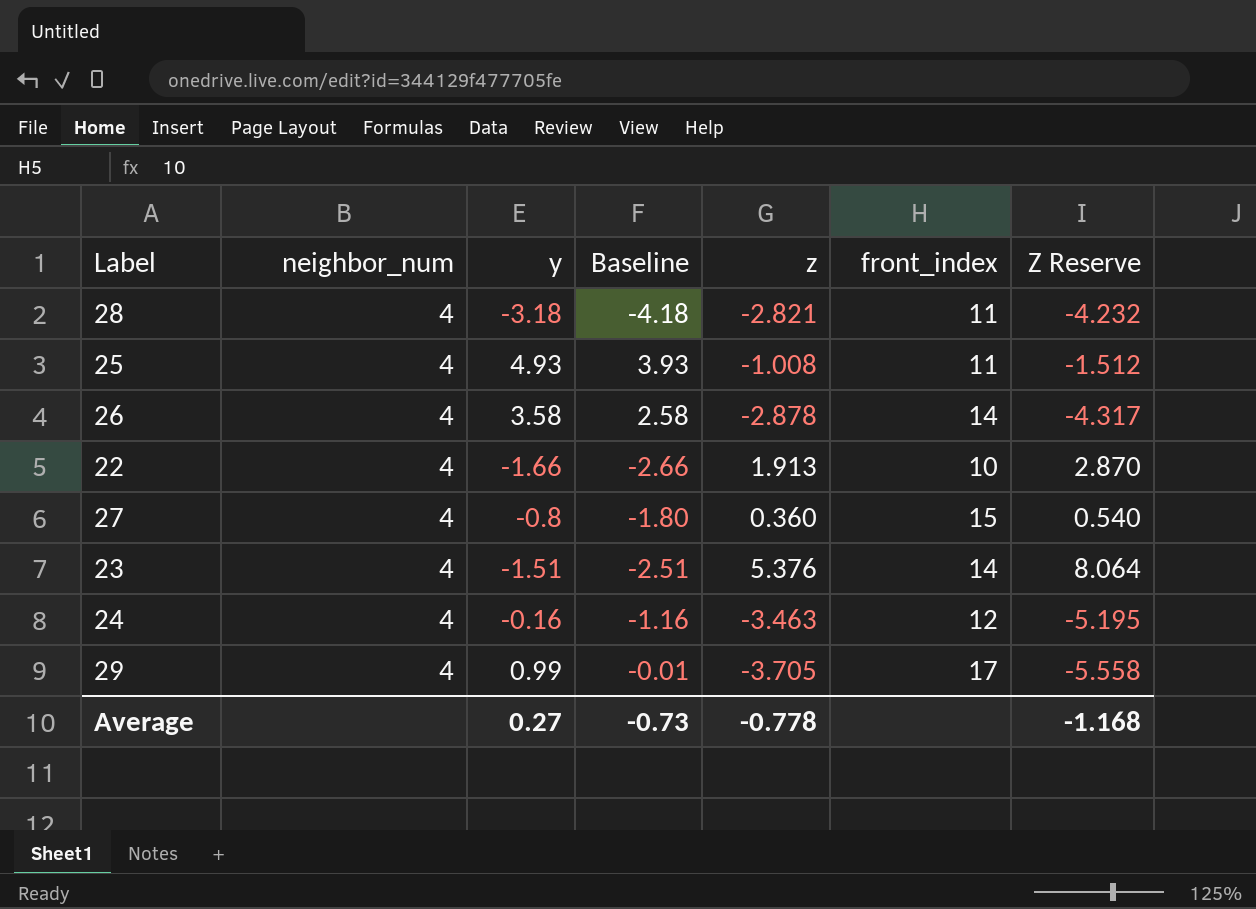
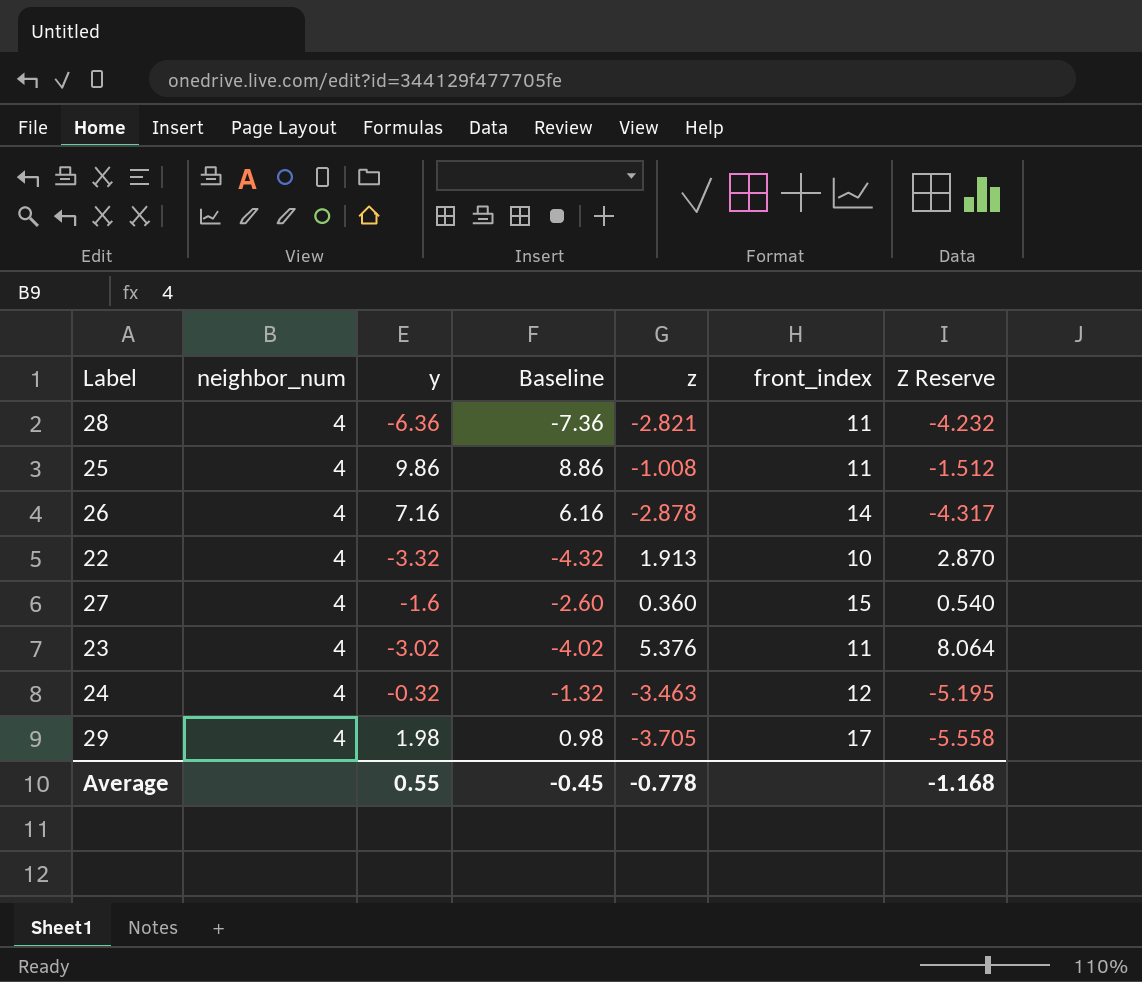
28 | y: -3.18 -> -6.36
28 | Baseline: -4.18 -> -7.36
25 | y: 4.93 -> 9.86
25 | Baseline: 3.93 -> 8.86
26 | y: 3.58 -> 7.16
26 | Baseline: 2.58 -> 6.16
22 | y: -1.66 -> -3.32
22 | Baseline: -2.66 -> -4.32
27 | y: -0.8 -> -1.6
27 | Baseline: -1.80 -> -2.60
23 | y: -1.51 -> -3.02
23 | Baseline: -2.51 -> -4.02
23 | front_index: 14 -> 11
24 | y: -0.16 -> -0.32
24 | Baseline: -1.16 -> -1.32
29 | y: 0.99 -> 1.98
29 | Baseline: -0.01 -> 0.98
Average | y: 0.27 -> 0.55
Average | Baseline: -0.73 -> -0.45

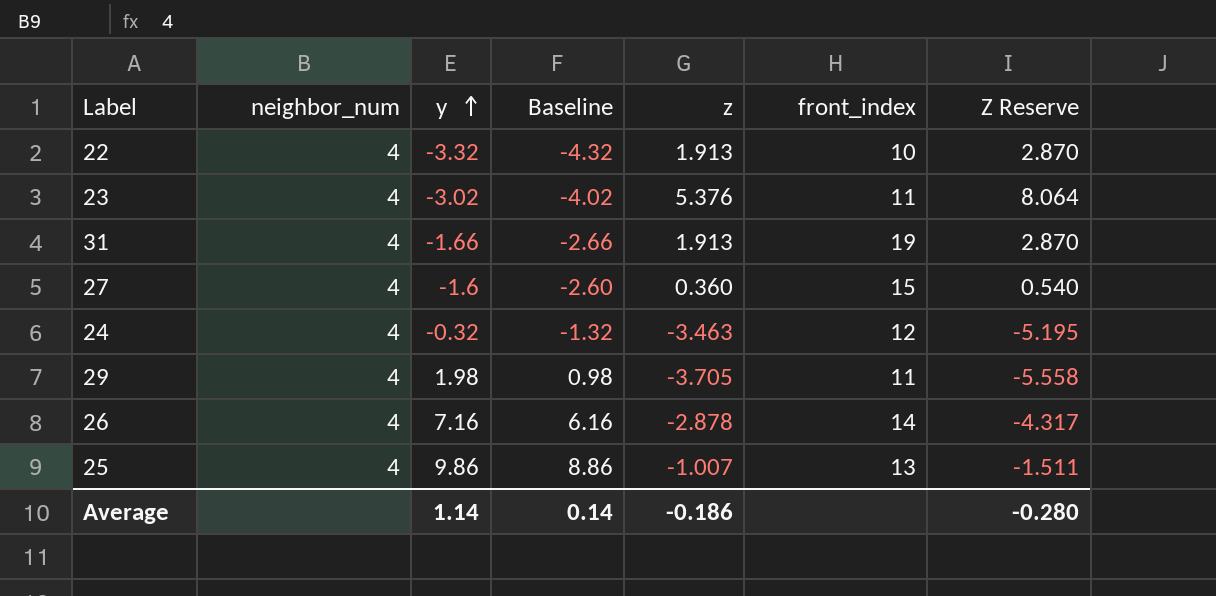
row order: none -> y ascending
row 28: 4 | -6.36 | -7.36 | -2.821 | 11 | -4.232 -> none
row 31: none -> 4 | -1.66 | -2.66 | 1.913 | 19 | 2.870
29 | front_index: 17 -> 11
25 | z: -1.008 -> -1.007
25 | front_index: 11 -> 13
25 | Z Reserve: -1.512 -> -1.511
Average | y: 0.55 -> 1.14
Average | Baseline: -0.45 -> 0.14
Average | z: -0.778 -> -0.186
Average | Z Reserve: -1.168 -> -0.280

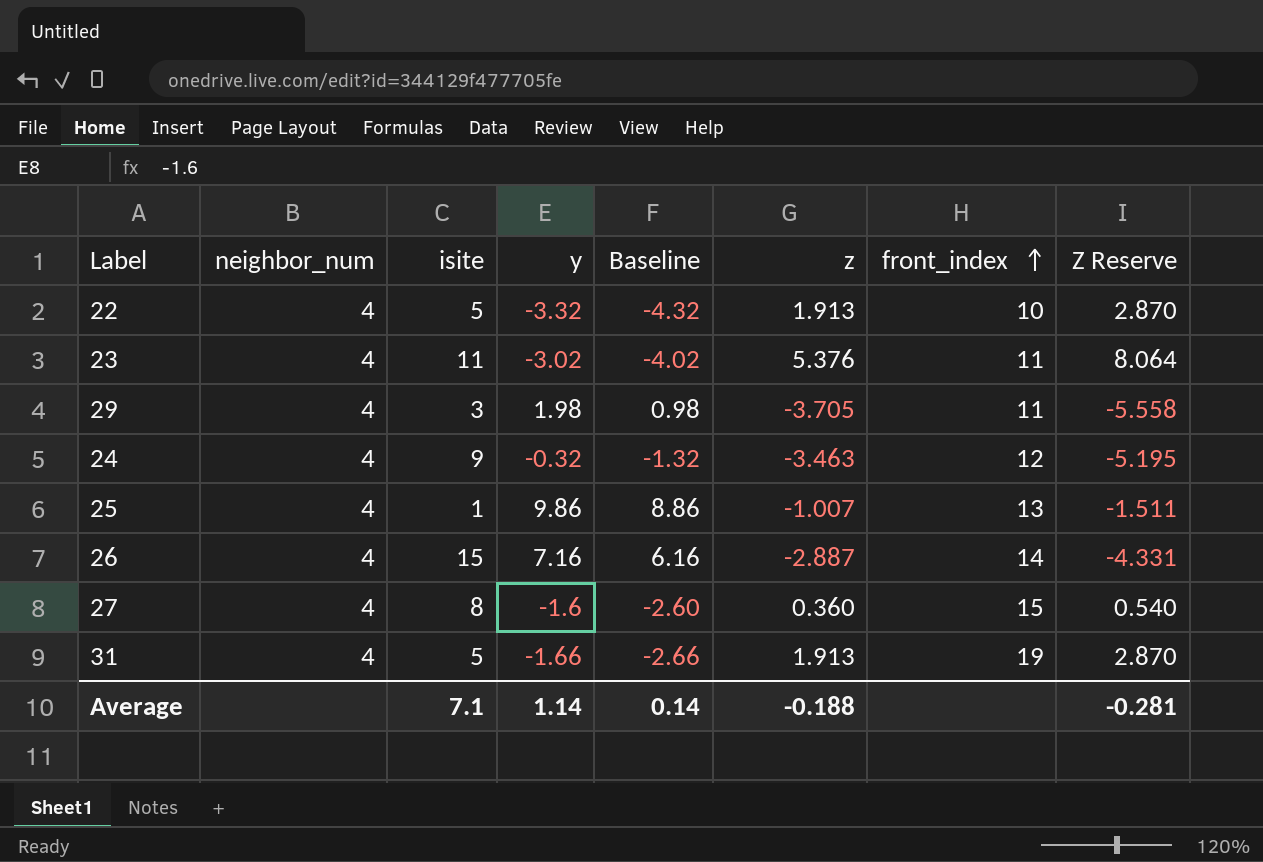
row order: y ascending -> front_index ascending
column isite | position: none -> 3
26 | z: -2.878 -> -2.887
26 | Z Reserve: -4.317 -> -4.331
Average | z: -0.186 -> -0.188
Average | Z Reserve: -0.280 -> -0.281

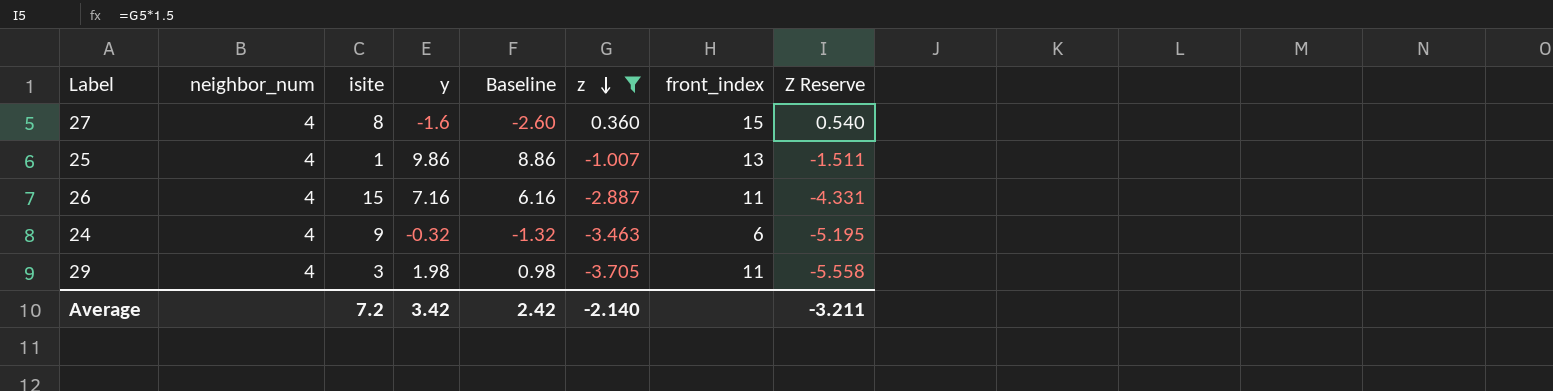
filter: none -> z <= 0.360
row order: front_index ascending -> z descending
26 | front_index: 14 -> 11
24 | front_index: 12 -> 6
Average | isite: 7.1 -> 7.2
Average | y: 1.14 -> 3.42
Average | Baseline: 0.14 -> 2.42
Average | z: -0.188 -> -2.140
Average | Z Reserve: -0.281 -> -3.211

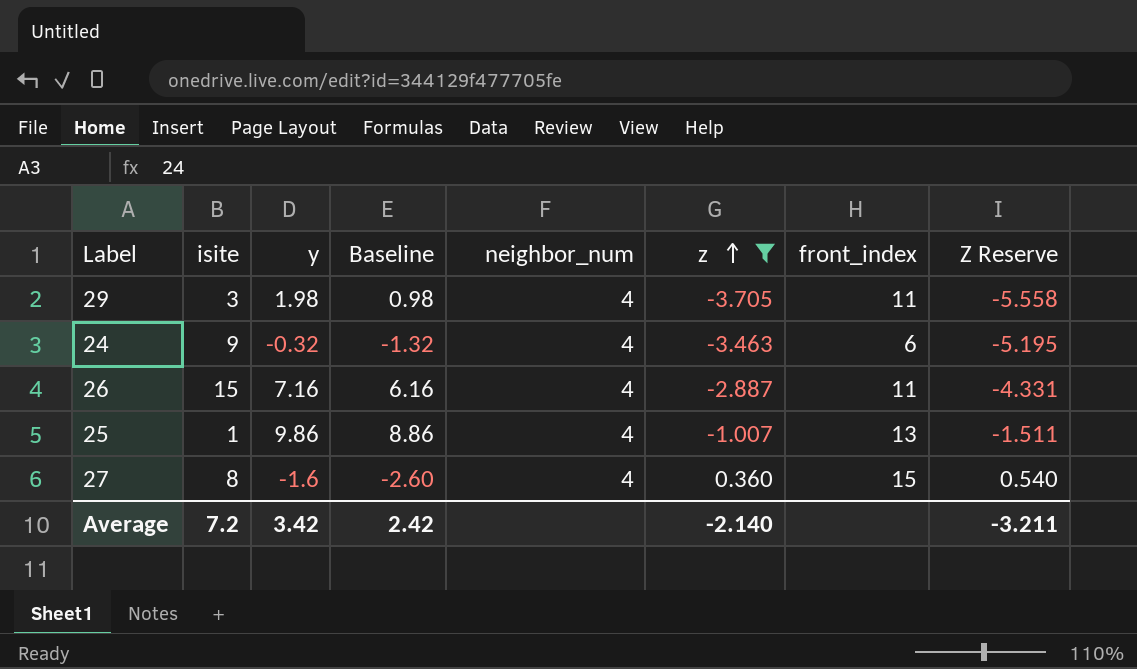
row order: z descending -> z ascending
column neighbor_num | position: 2 -> 5

